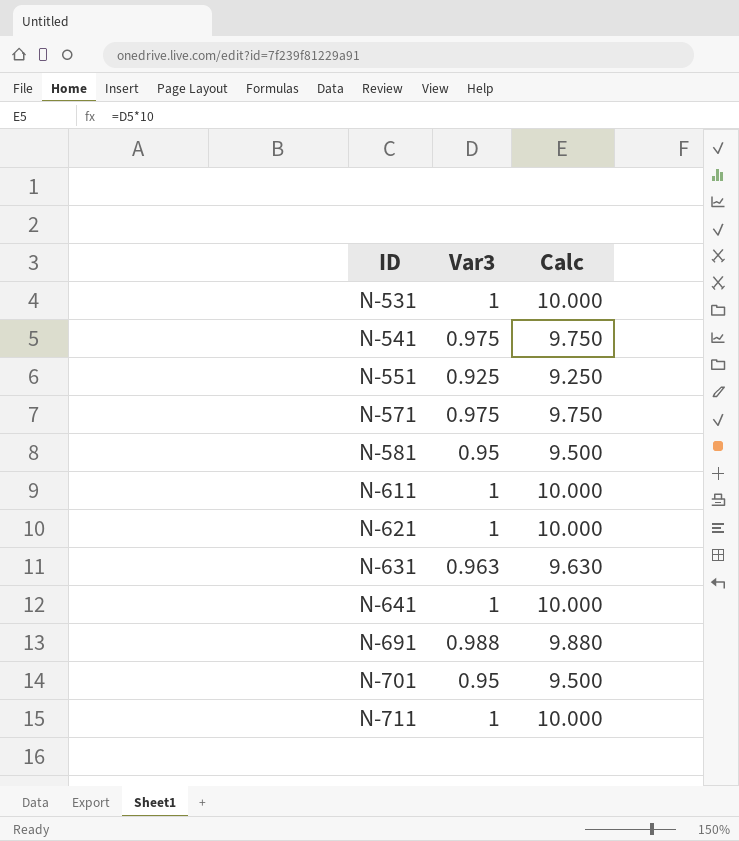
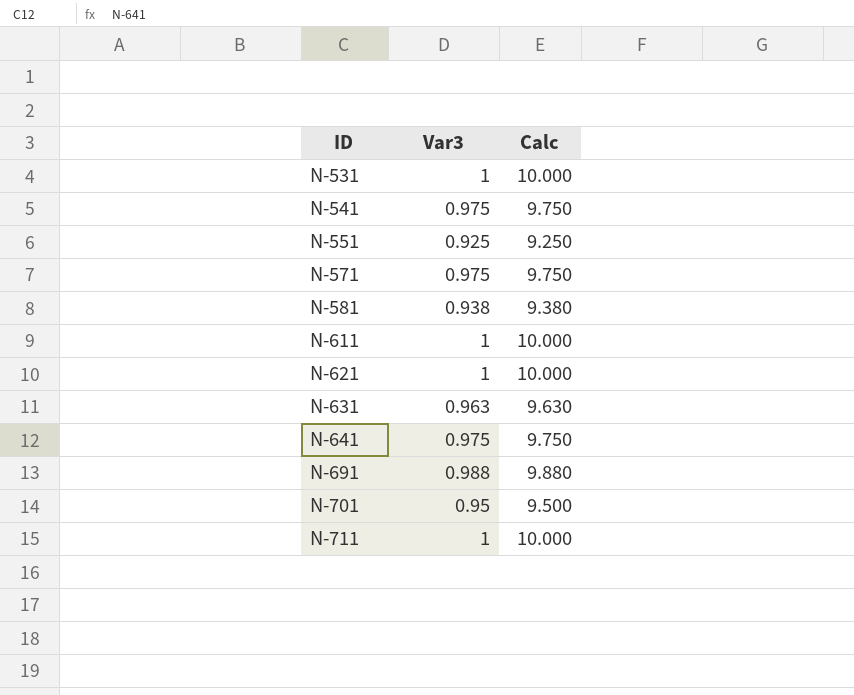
N-581 | Var3: 0.95 -> 0.938
N-581 | Calc: 9.500 -> 9.380
N-641 | Var3: 1 -> 0.975
N-641 | Calc: 10.000 -> 9.750

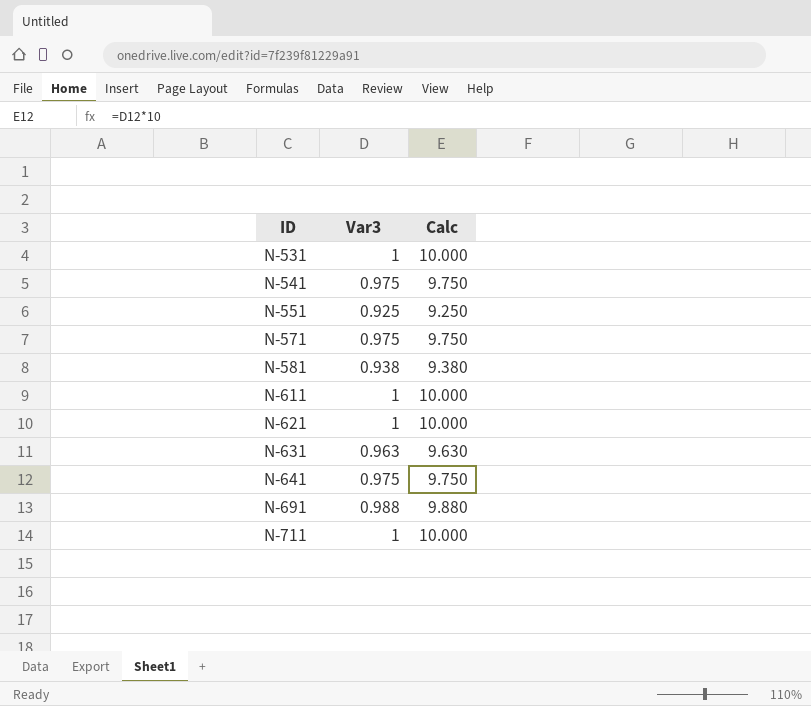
row N-701: 0.95 | 9.500 -> none

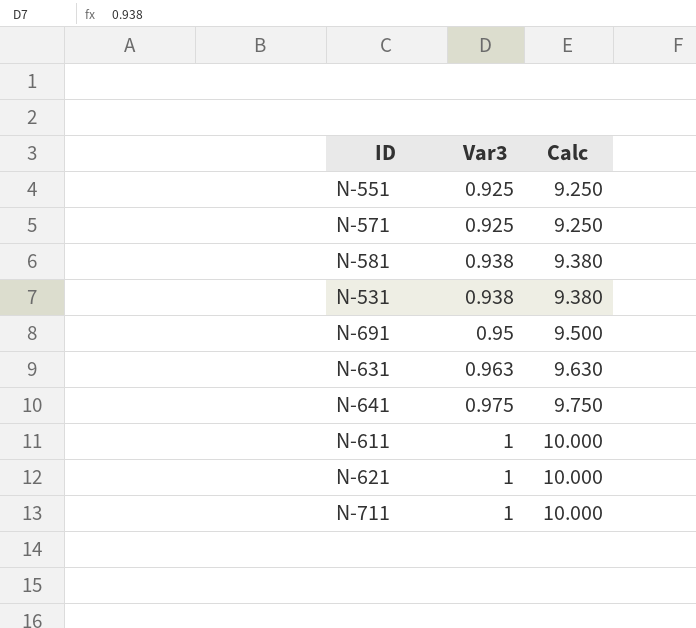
row order: ID ascending -> Var3 ascending
row N-541: 0.975 | 9.750 -> none
N-571 | Var3: 0.975 -> 0.925
N-571 | Calc: 9.750 -> 9.250
N-531 | Var3: 1 -> 0.938
N-531 | Calc: 10.000 -> 9.380
N-691 | Var3: 0.988 -> 0.95
N-691 | Calc: 9.880 -> 9.500

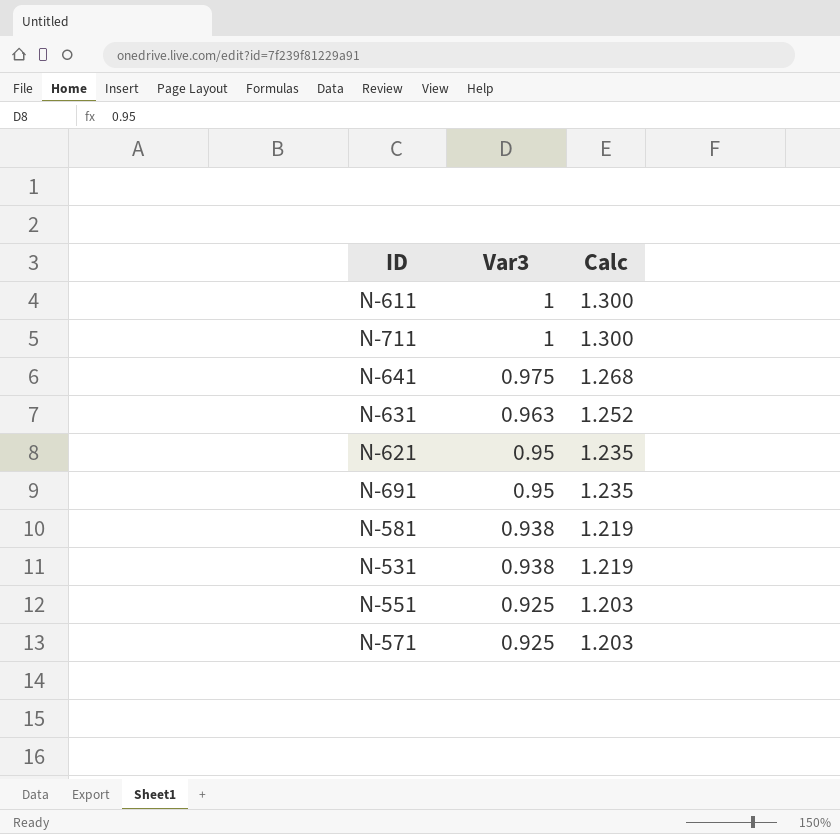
row order: Var3 ascending -> Var3 descending
column Calc | formula: [Var3] * 10 -> [Var3] * 1.3
N-621 | Var3: 1 -> 0.95

